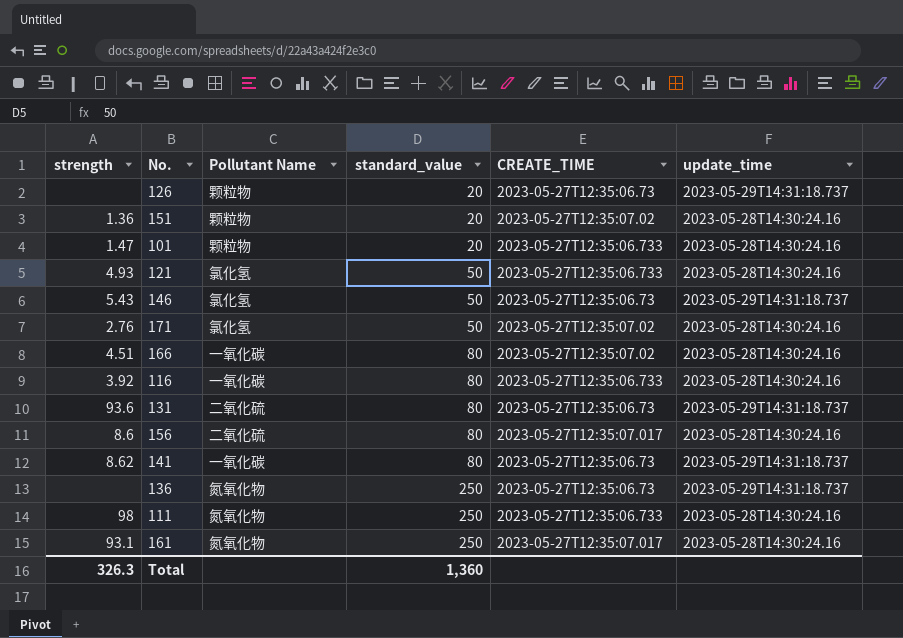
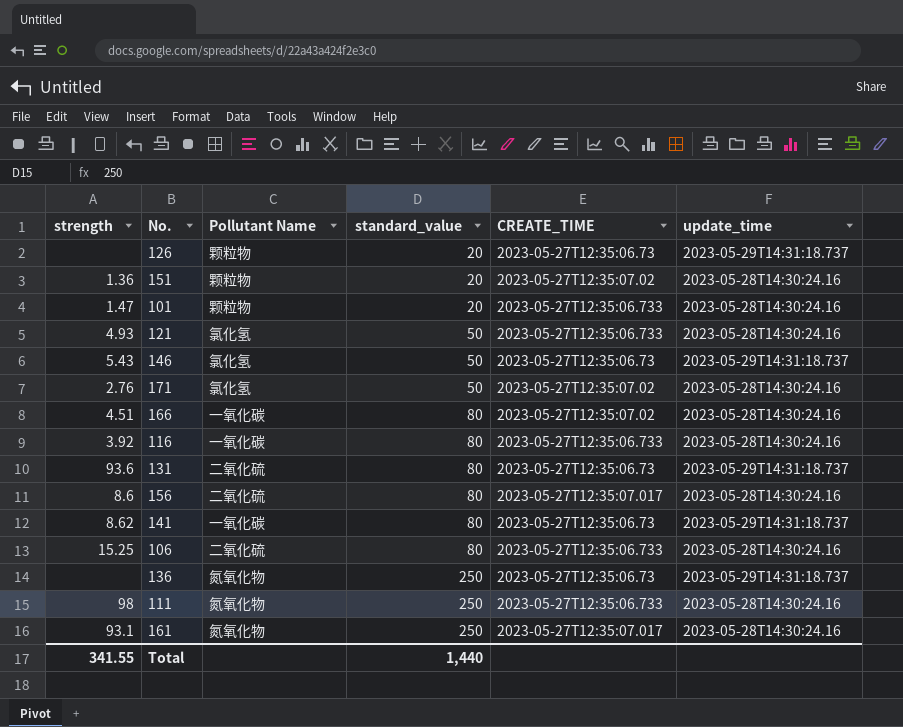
row 106: none -> 15.25 | 二氧化硫 | 80 | 2023-05-27T12:35:06.733 | 2023-05-28T14:30:24.16
Total | strength: 326.3 -> 341.55
Total | standard_value: 1,360 -> 1,440

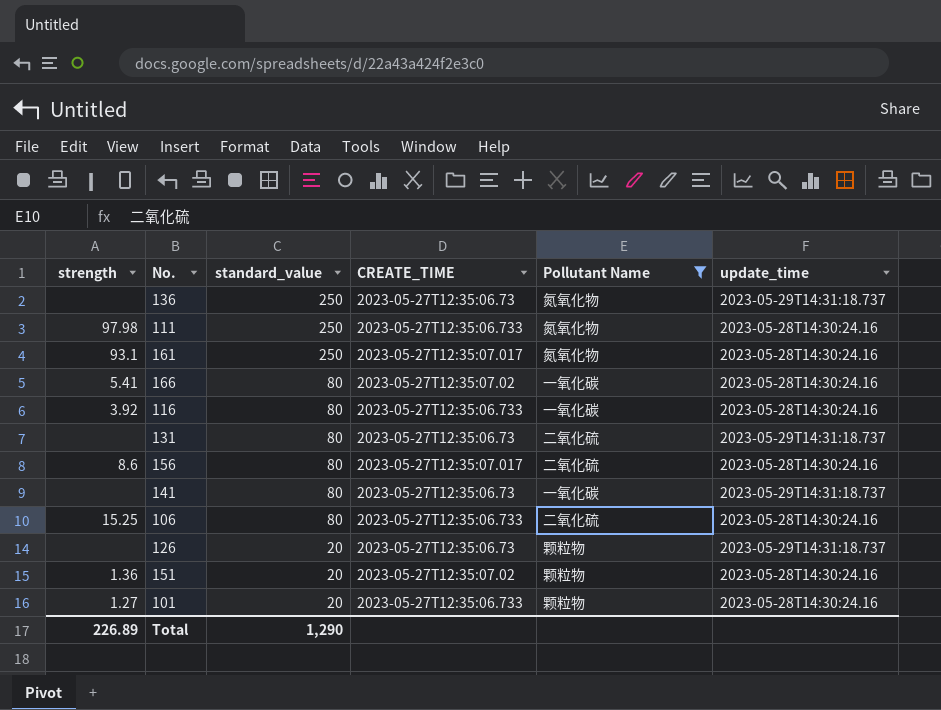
filter: none -> Pollutant Name != 氯化氢
row order: standard_value ascending -> standard_value descending
column Pollutant Name | position: 3 -> 5
111 | strength: 98 -> 97.98
166 | strength: 4.51 -> 5.41
131 | strength: 93.6 -> none
141 | strength: 8.62 -> none
101 | strength: 1.47 -> 1.27
Total | strength: 341.55 -> 226.89
Total | standard_value: 1,440 -> 1,290

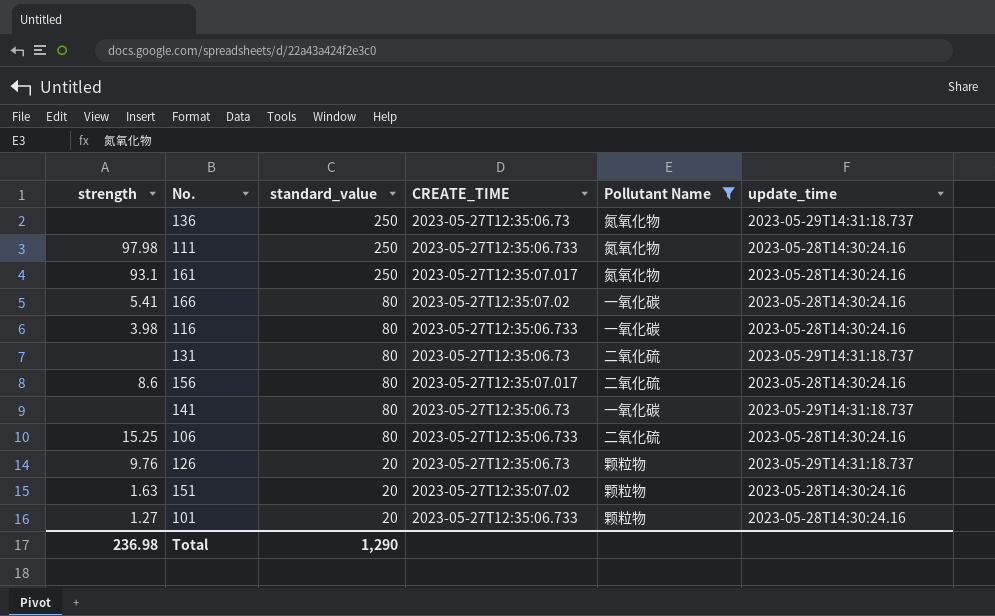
116 | strength: 3.92 -> 3.98
126 | strength: none -> 9.76
151 | strength: 1.36 -> 1.63
Total | strength: 226.89 -> 236.98

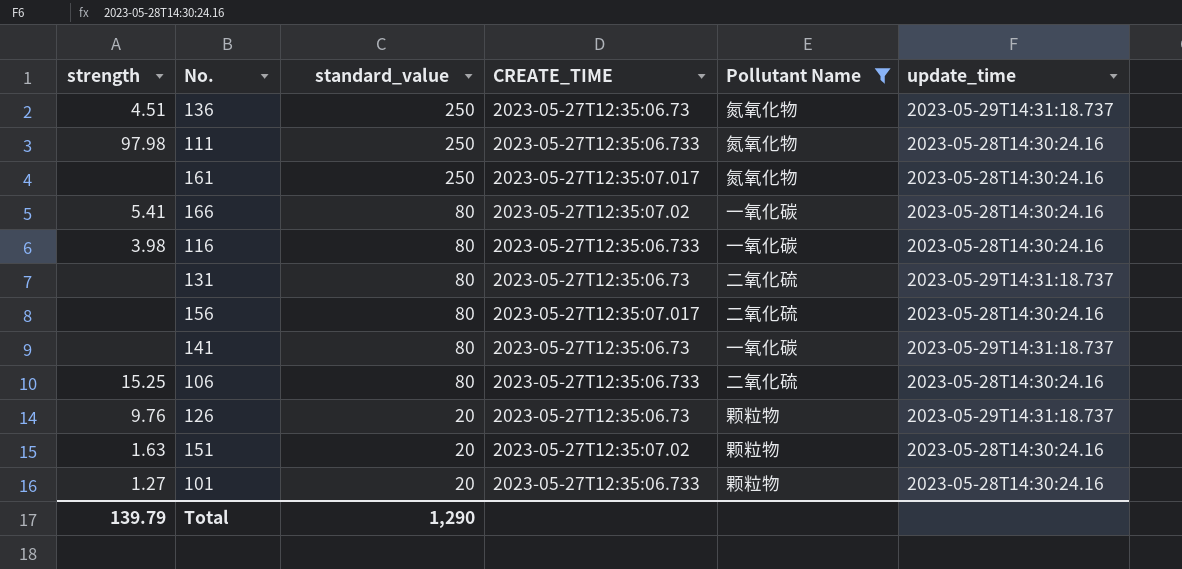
136 | strength: none -> 4.51
161 | strength: 93.1 -> none
156 | strength: 8.6 -> none
Total | strength: 236.98 -> 139.79

